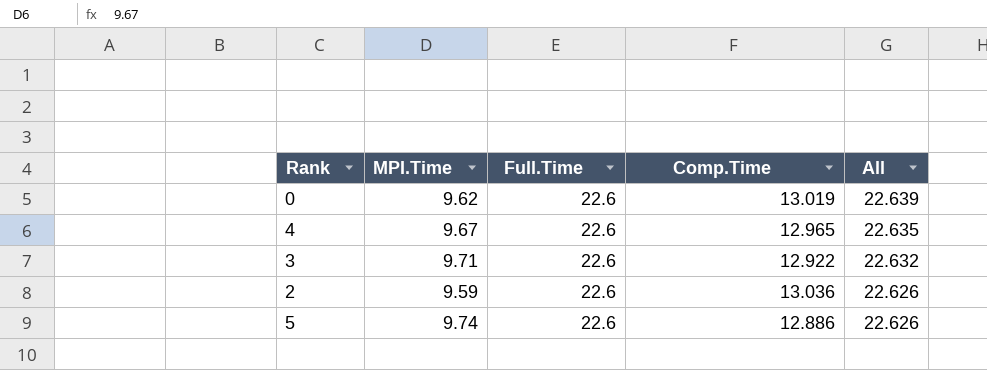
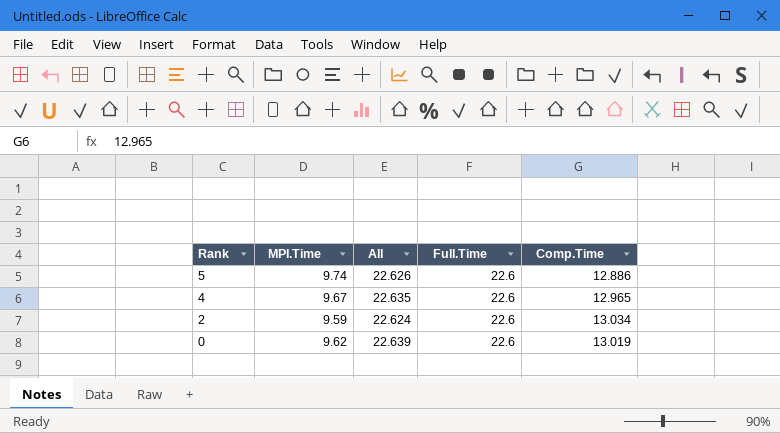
row order: All descending -> Rank descending
column All | position: 5 -> 3
row 3: 9.71 | 22.6 | 12.922 | 22.632 -> none
2 | All: 22.626 -> 22.624
2 | Comp.Time: 13.036 -> 13.034

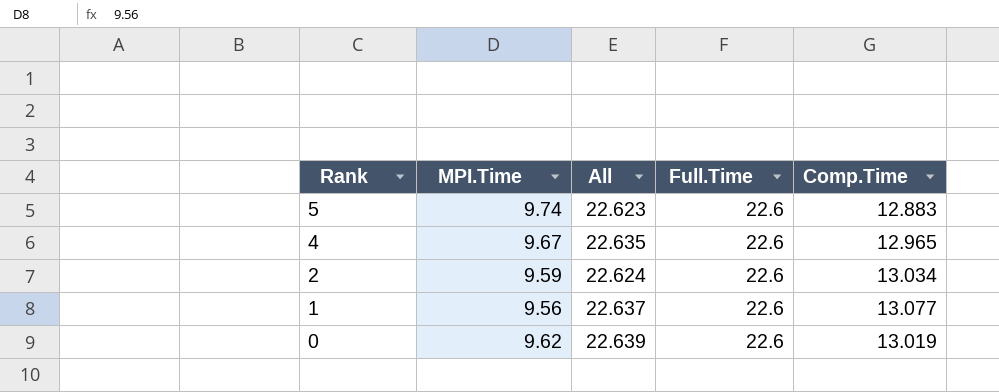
5 | All: 22.626 -> 22.623
5 | Comp.Time: 12.886 -> 12.883
row 1: none -> 9.56 | 22.637 | 22.6 | 13.077

